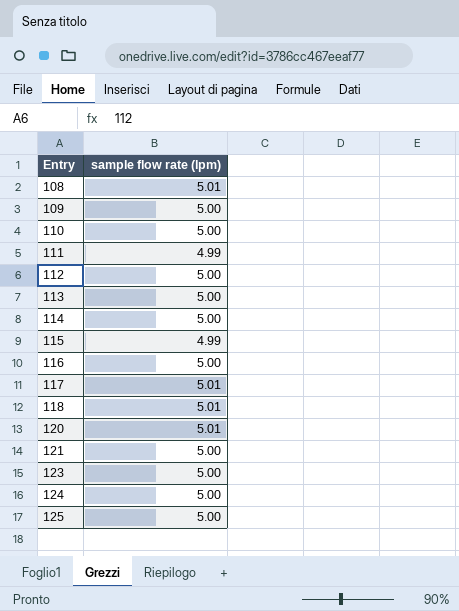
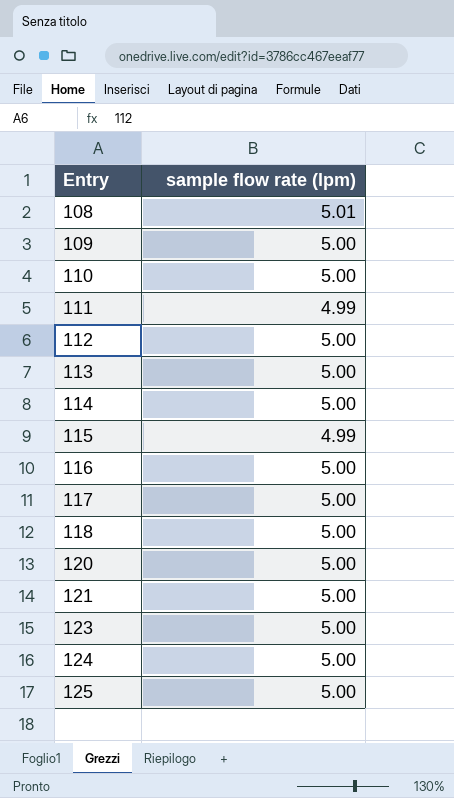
117 | sample flow rate (lpm): 5.01 -> 5.00
118 | sample flow rate (lpm): 5.01 -> 5.00
120 | sample flow rate (lpm): 5.01 -> 5.00

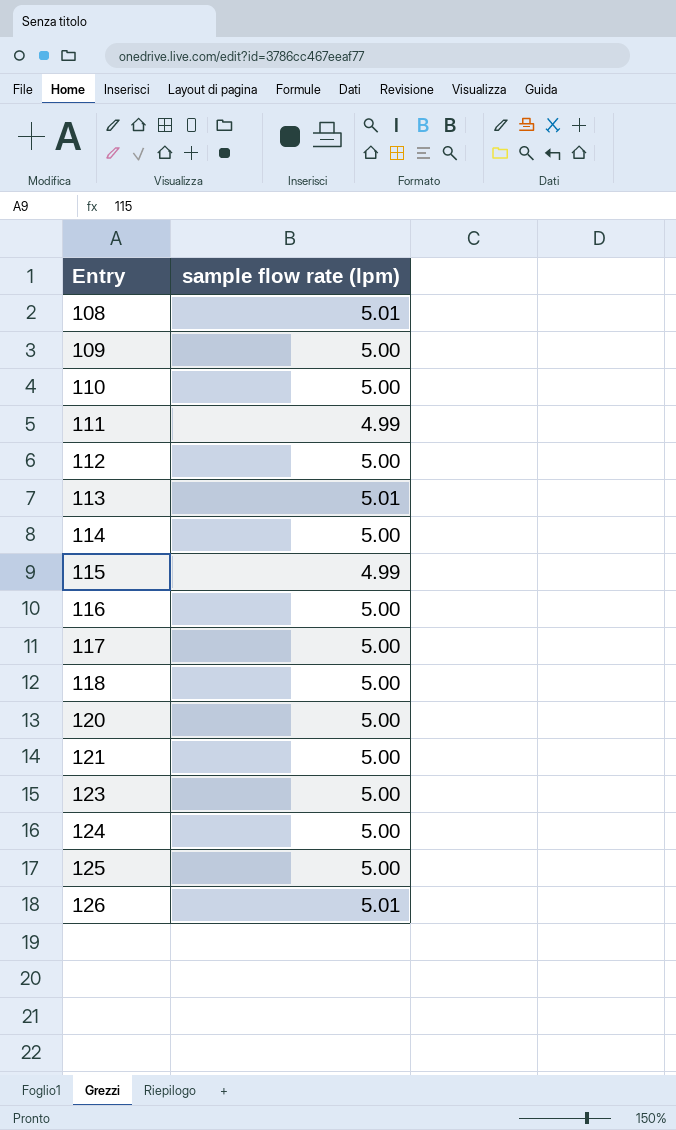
113 | sample flow rate (lpm): 5.00 -> 5.01
row 126: none -> 5.01

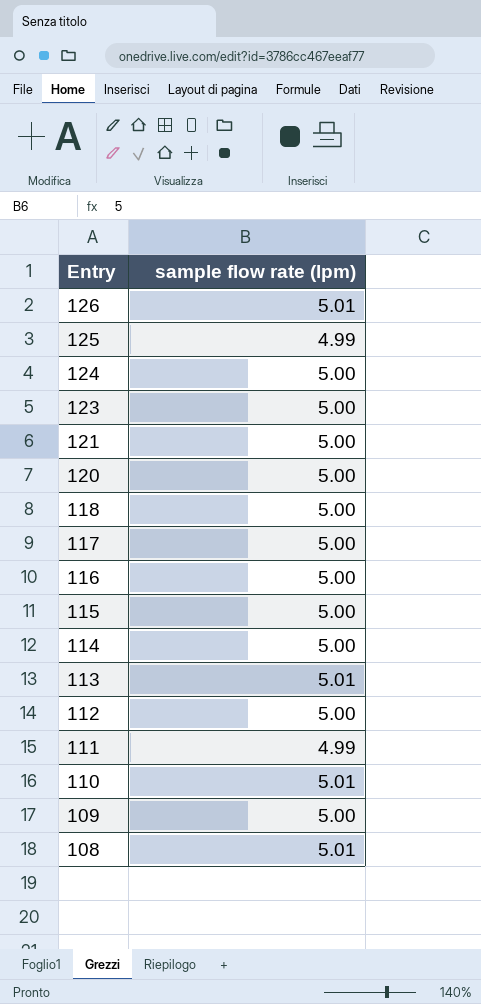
row order: Entry ascending -> Entry descending
125 | sample flow rate (lpm): 5.00 -> 4.99
115 | sample flow rate (lpm): 4.99 -> 5.00
110 | sample flow rate (lpm): 5.00 -> 5.01

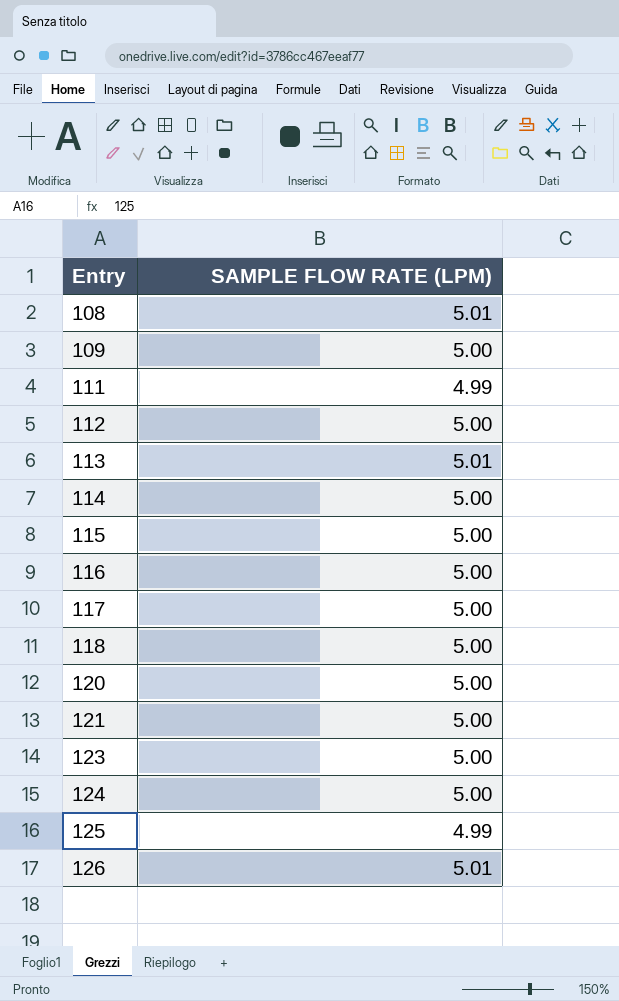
row order: Entry descending -> Entry ascending
column name: sample flow rate (lpm) -> SAMPLE FLOW RATE (LPM)
row 110: 5.01 -> none

